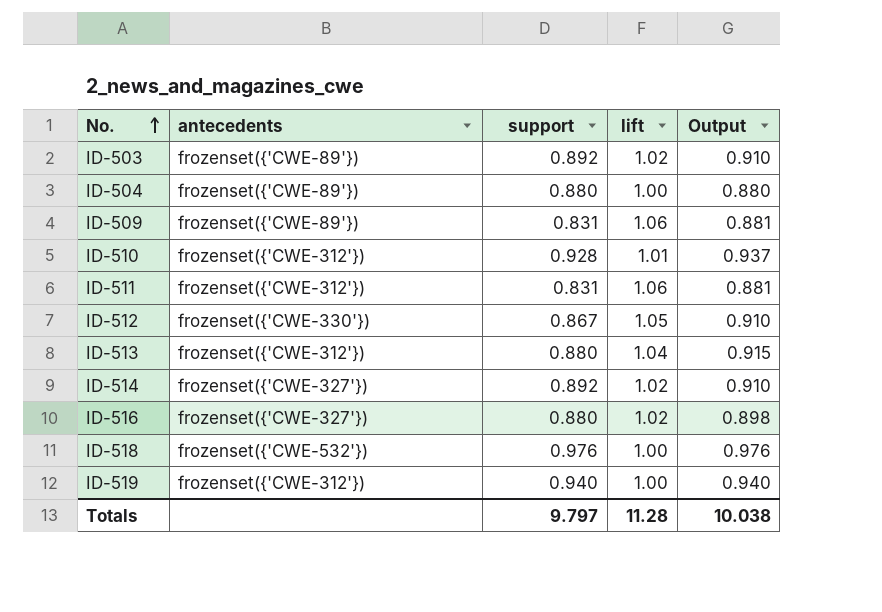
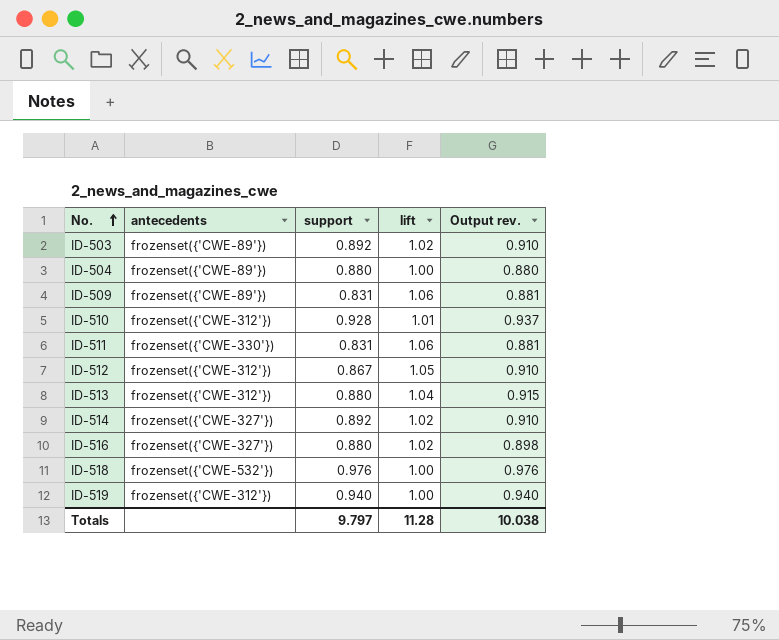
column name: Output -> Output rev.
ID-511 | antecedents: frozenset({'CWE-312'}) -> frozenset({'CWE-330'})
ID-512 | antecedents: frozenset({'CWE-330'}) -> frozenset({'CWE-312'})

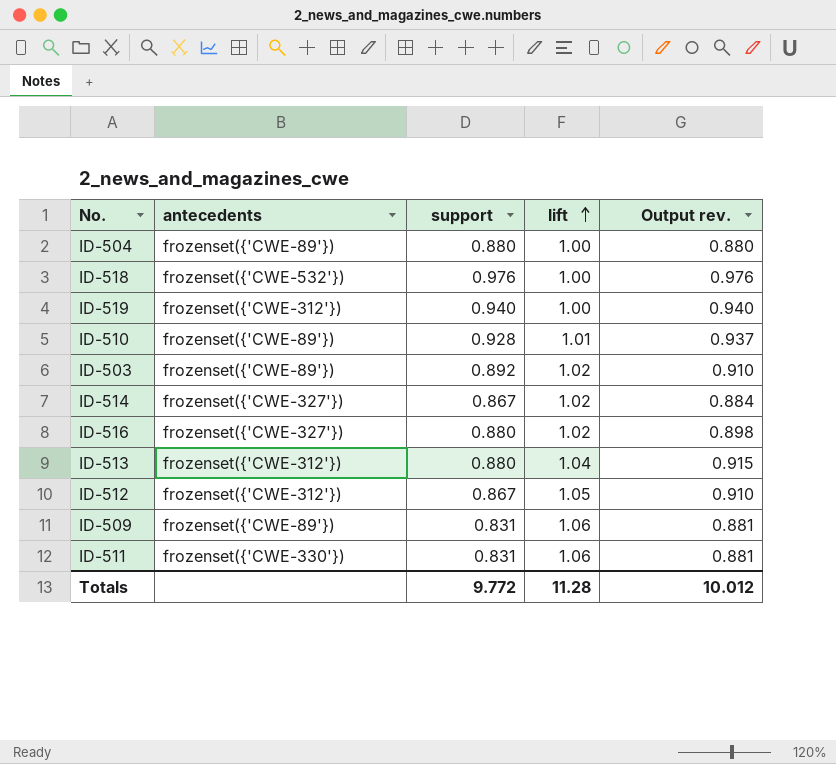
row order: No. ascending -> lift ascending
ID-510 | antecedents: frozenset({'CWE-312'}) -> frozenset({'CWE-89'})
ID-514 | support: 0.892 -> 0.867
ID-514 | Output rev.: 0.910 -> 0.884
Totals | support: 9.797 -> 9.772
Totals | Output rev.: 10.038 -> 10.012

